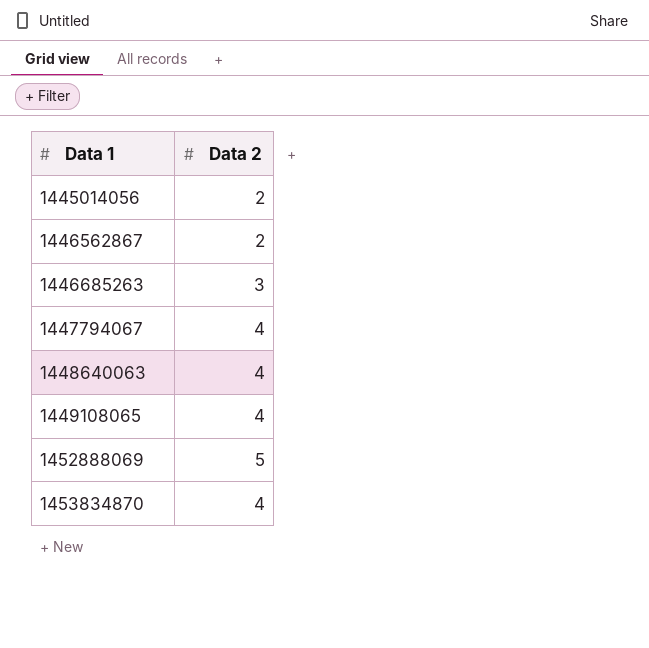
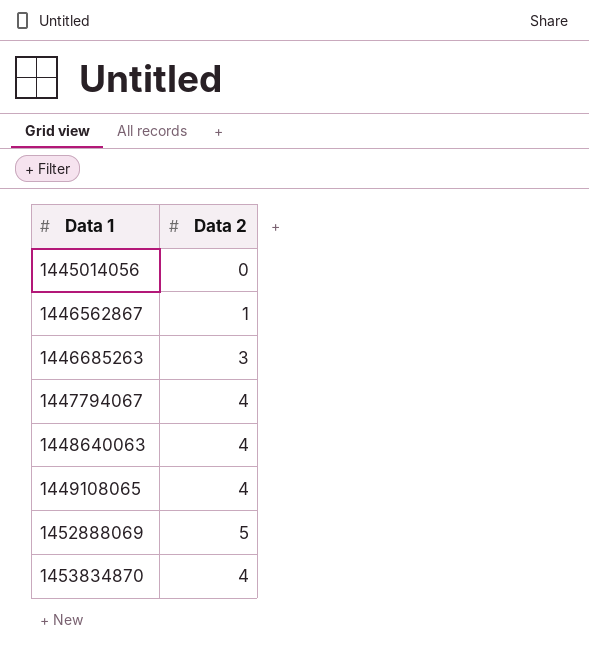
1445014056 | Data 2: 2 -> 0
1446562867 | Data 2: 2 -> 1

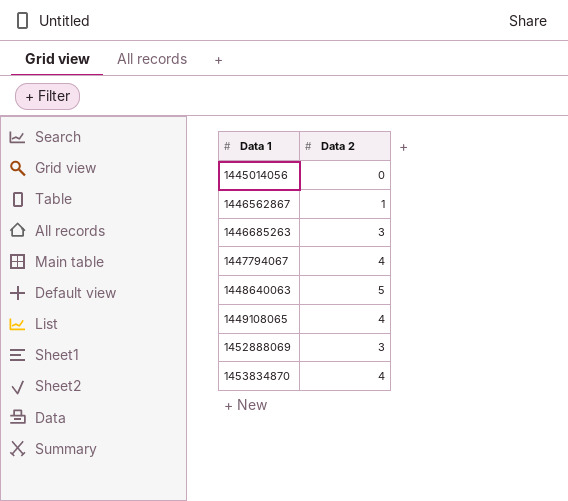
1448640063 | Data 2: 4 -> 5
1452888069 | Data 2: 5 -> 3

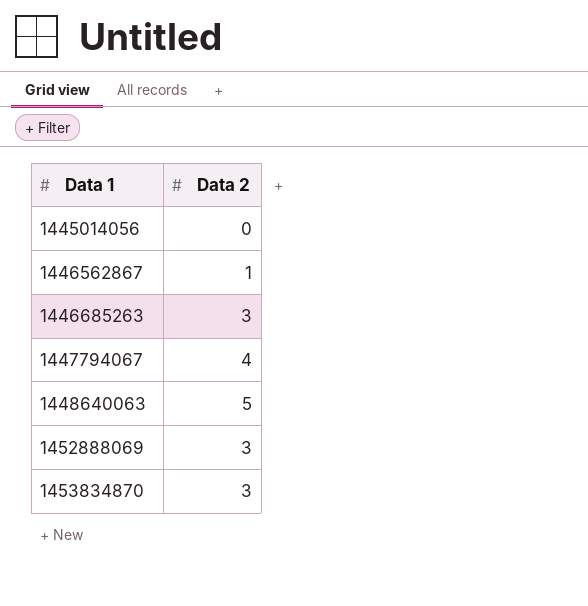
row 1449108065: 4 -> none
1453834870 | Data 2: 4 -> 3

